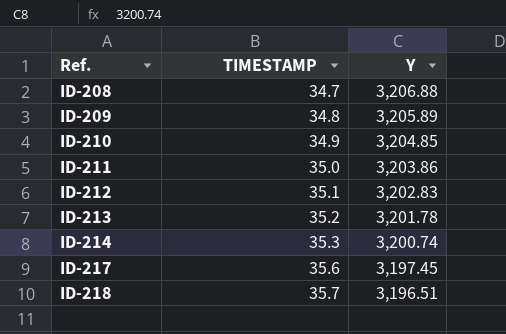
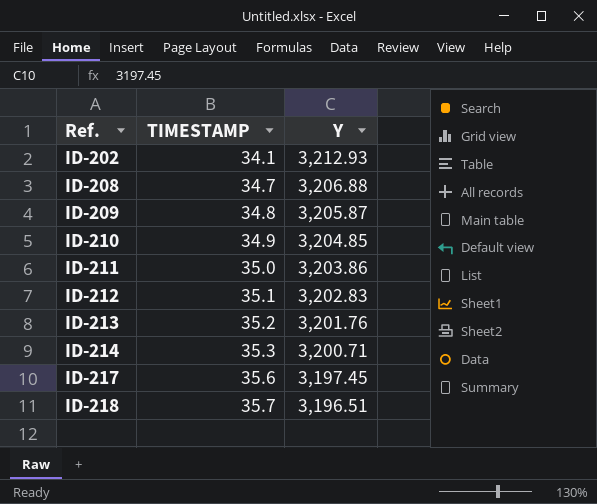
row ID-202: none -> 34.1 | 3,212.93
ID-209 | Y: 3,205.89 -> 3,205.87
ID-213 | Y: 3,201.78 -> 3,201.76
ID-214 | Y: 3,200.74 -> 3,200.71

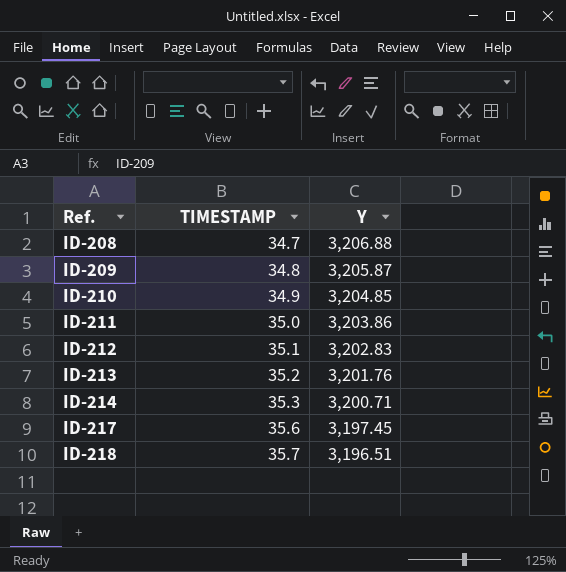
row ID-202: 34.1 | 3,212.93 -> none

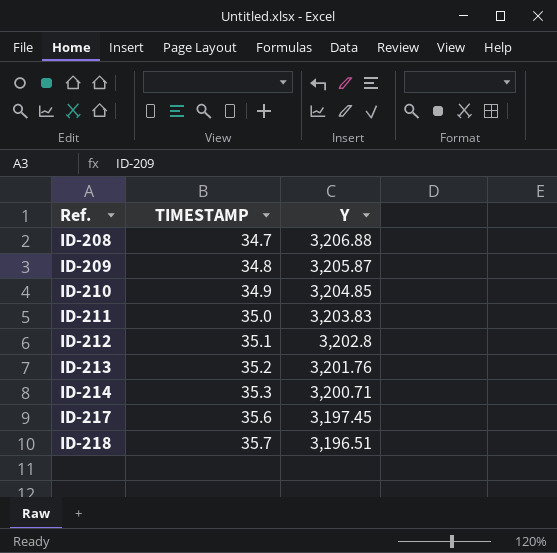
ID-211 | Y: 3,203.86 -> 3,203.83
ID-212 | Y: 3,202.83 -> 3,202.8

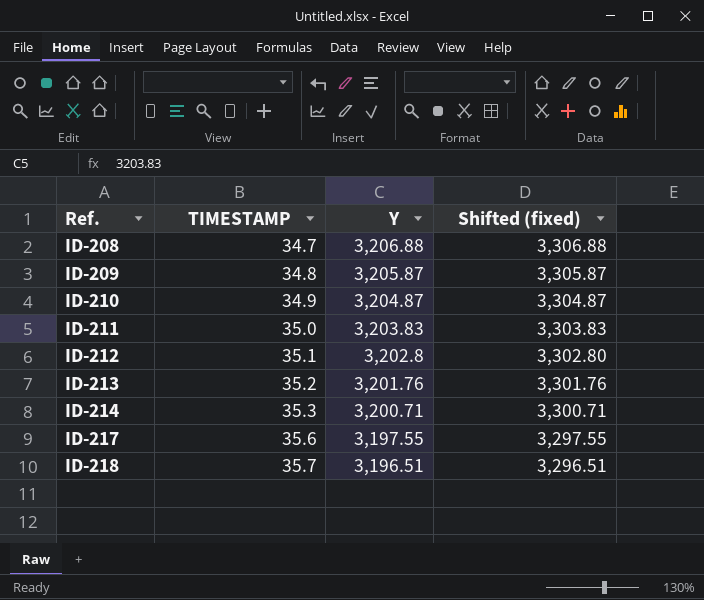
column Shifted (fixed) | formula: none -> [Y] + 100
ID-210 | Y: 3,204.85 -> 3,204.87
ID-217 | Y: 3,197.45 -> 3,197.55

